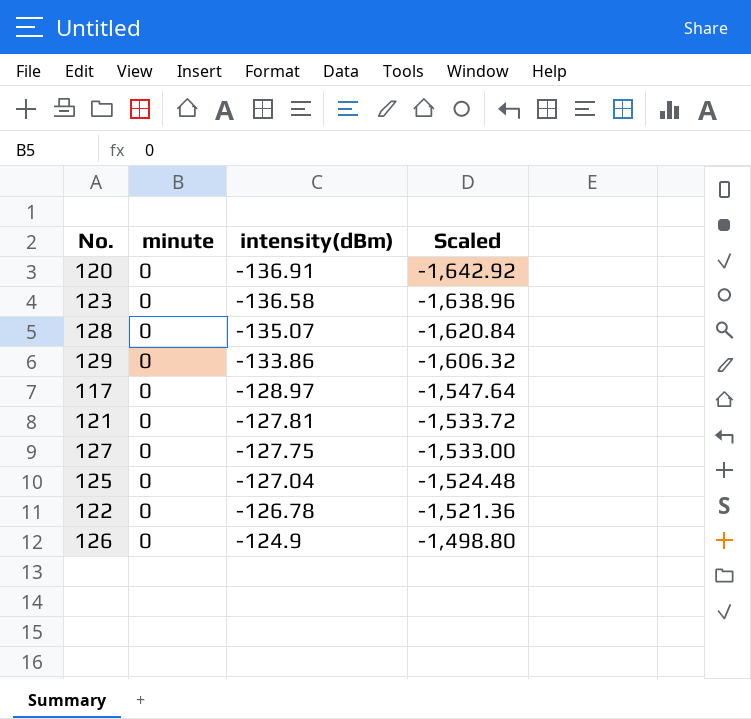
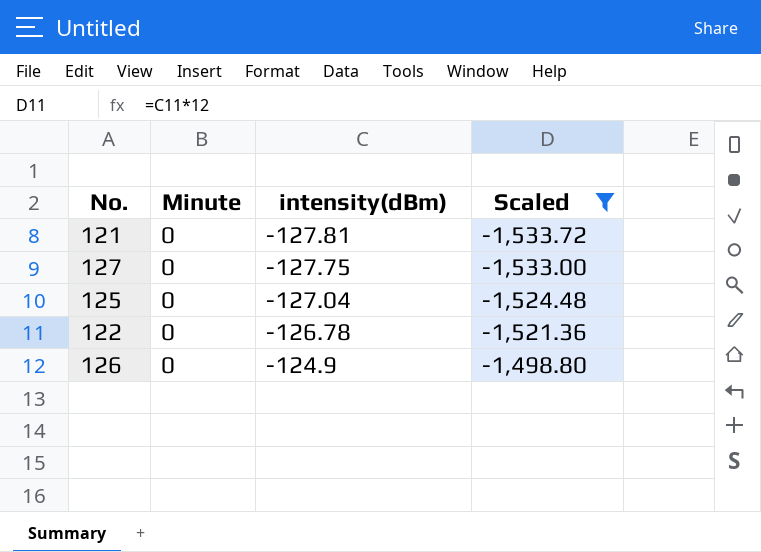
filter: none -> Scaled >= -1,533.72
column name: minute -> Minute

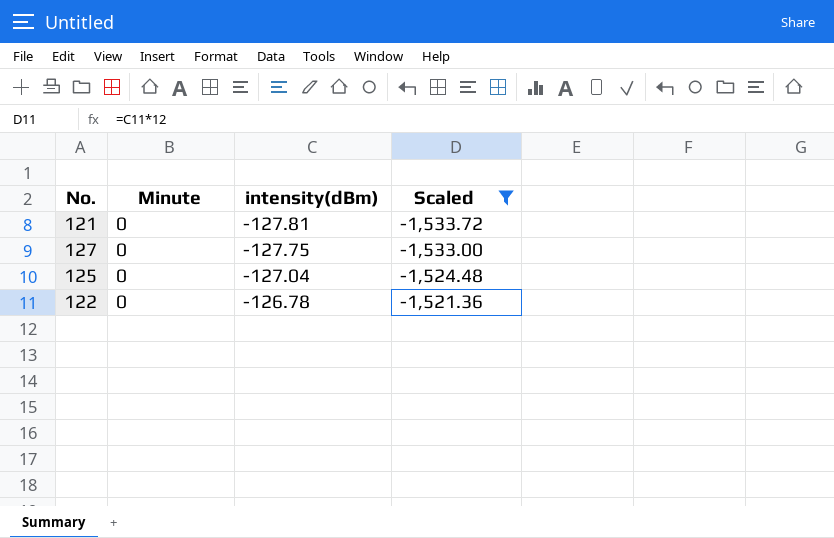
row 126: 0 | -124.9 | -1,498.80 -> none

